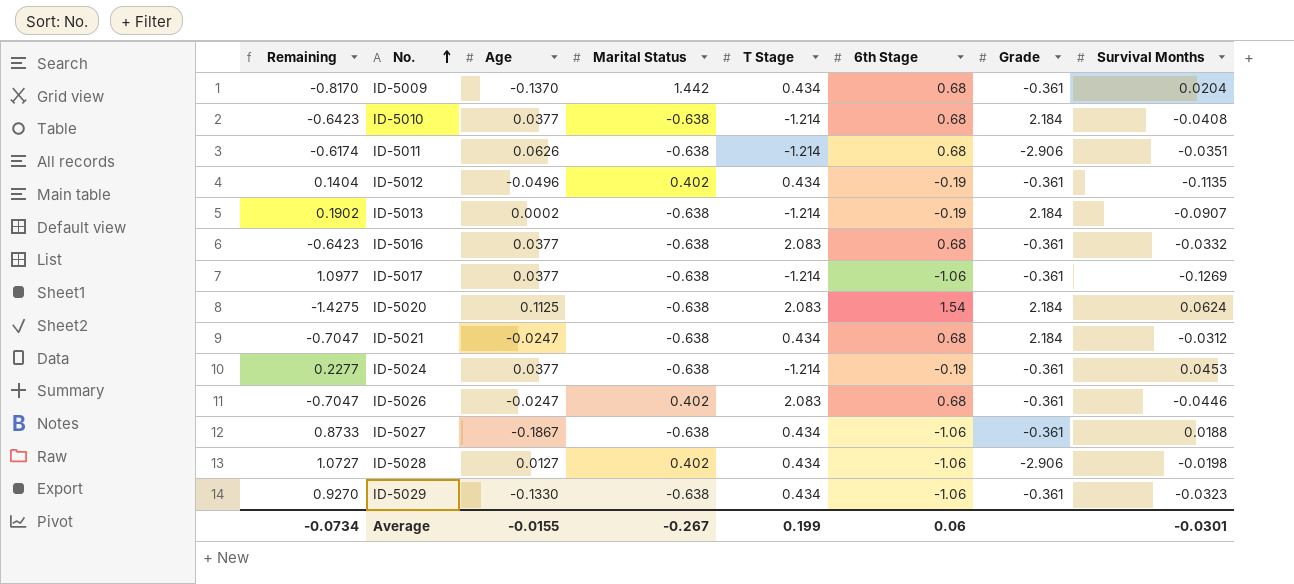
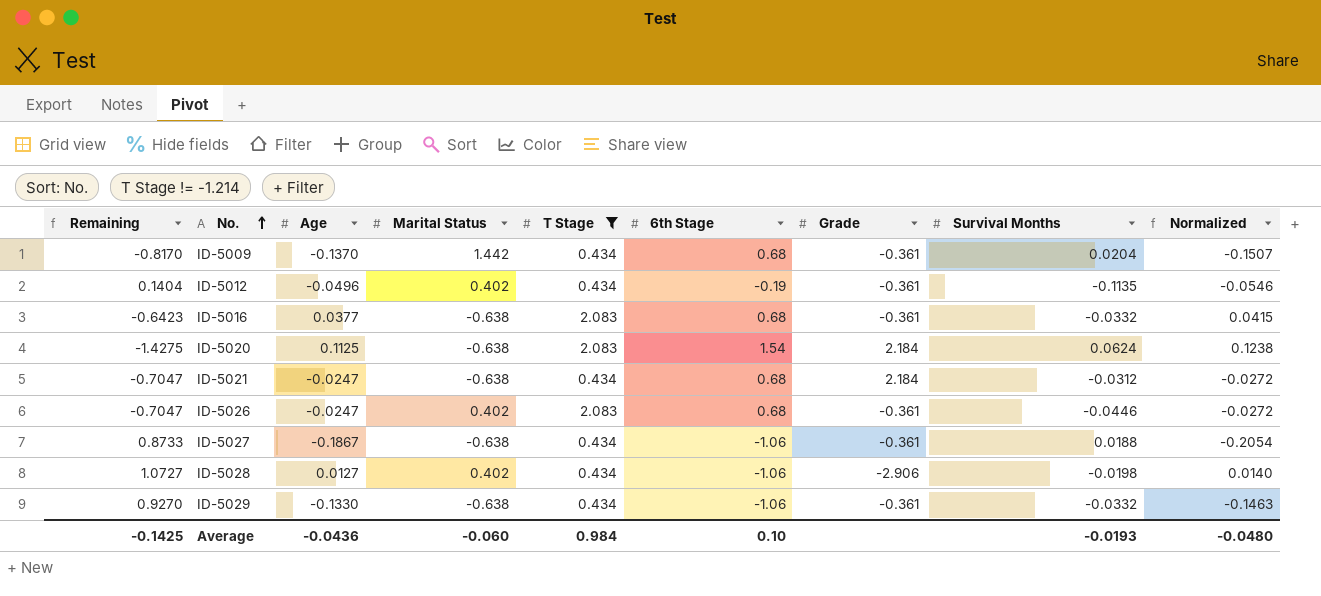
filter: none -> T Stage != -1.214
column Normalized | formula: none -> [Age] * 1.1
ID-5029 | Survival Months: -0.0323 -> -0.0332
Average | Remaining: -0.0734 -> -0.1425
Average | Age: -0.0155 -> -0.0436
Average | Marital Status: -0.267 -> -0.060
Average | T Stage: 0.199 -> 0.984
Average | 6th Stage: 0.06 -> 0.10
Average | Survival Months: -0.0301 -> -0.0193

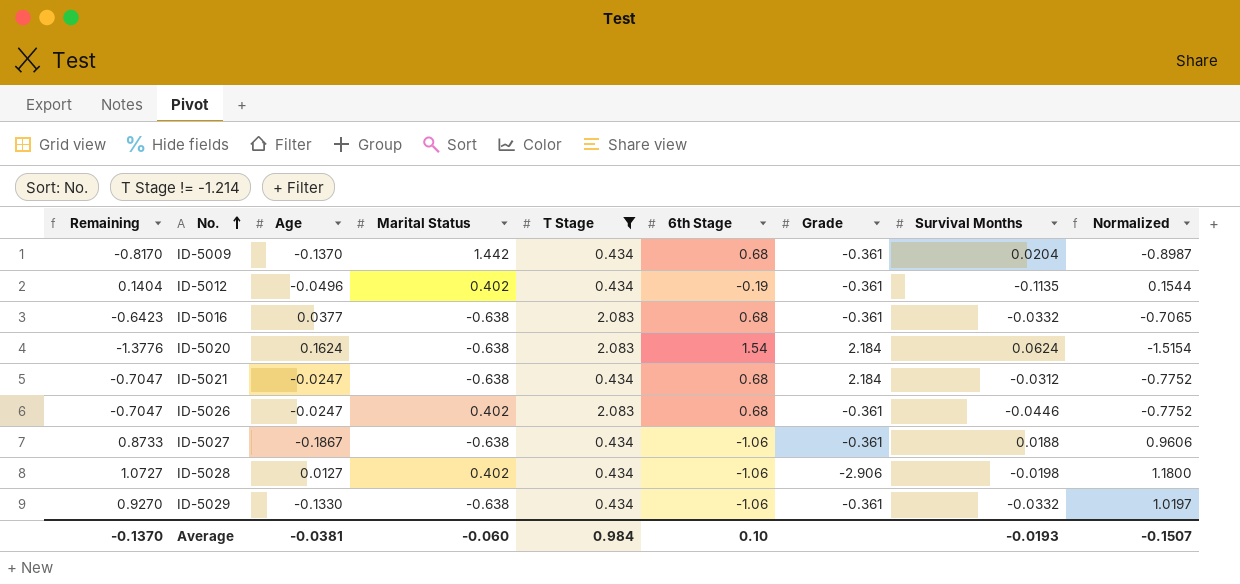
column Normalized | formula: [Age] * 1.1 -> [Remaining] * 1.1
ID-5020 | Remaining: -1.4275 -> -1.3776
ID-5020 | Age: 0.1125 -> 0.1624
Average | Remaining: -0.1425 -> -0.1370
Average | Age: -0.0436 -> -0.0381
Average | Normalized: -0.0480 -> -0.1507

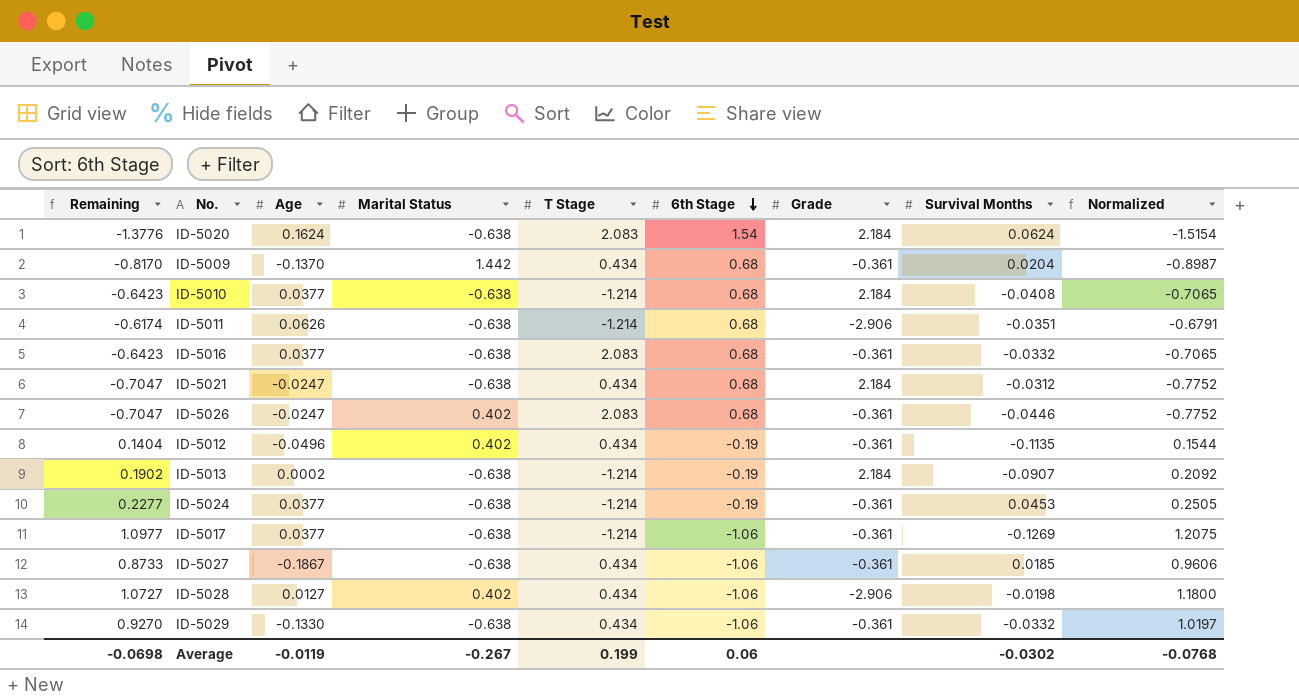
filter: T Stage != -1.214 -> none
row order: No. ascending -> 6th Stage descending
ID-5027 | Survival Months: 0.0188 -> 0.0185
Average | Remaining: -0.1370 -> -0.0698
Average | Age: -0.0381 -> -0.0119
Average | Marital Status: -0.060 -> -0.267
Average | T Stage: 0.984 -> 0.199
Average | 6th Stage: 0.10 -> 0.06
Average | Survival Months: -0.0193 -> -0.0302
Average | Normalized: -0.1507 -> -0.0768

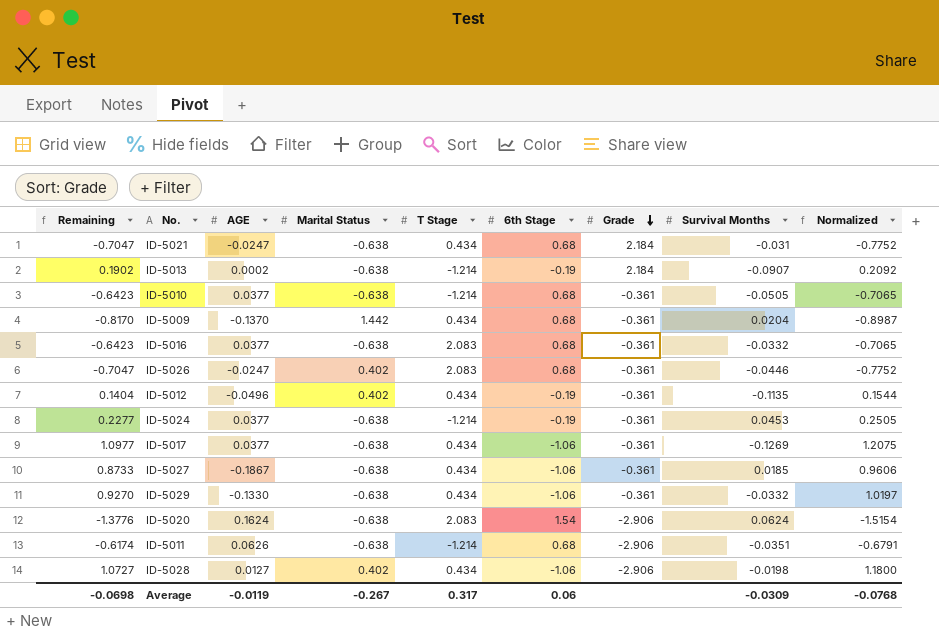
row order: 6th Stage descending -> Grade descending
column name: Age -> AGE
ID-5021 | Survival Months: -0.0312 -> -0.031
ID-5010 | Grade: 2.184 -> -0.361
ID-5010 | Survival Months: -0.0408 -> -0.0505
ID-5017 | T Stage: -1.214 -> 0.434
ID-5020 | Grade: 2.184 -> -2.906
Average | T Stage: 0.199 -> 0.317
Average | Survival Months: -0.0302 -> -0.0309

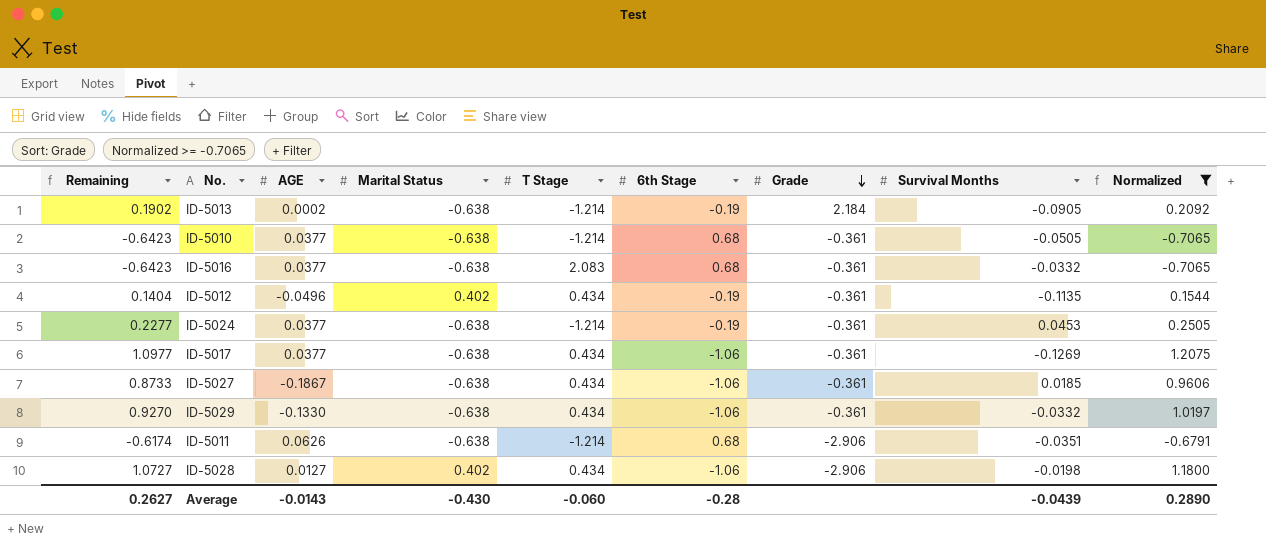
filter: none -> Normalized >= -0.7065
ID-5013 | Survival Months: -0.0907 -> -0.0905
Average | Remaining: -0.0698 -> 0.2627
Average | AGE: -0.0119 -> -0.0143
Average | Marital Status: -0.267 -> -0.430
Average | T Stage: 0.317 -> -0.060
Average | 6th Stage: 0.06 -> -0.28
Average | Survival Months: -0.0309 -> -0.0439
Average | Normalized: -0.0768 -> 0.2890

